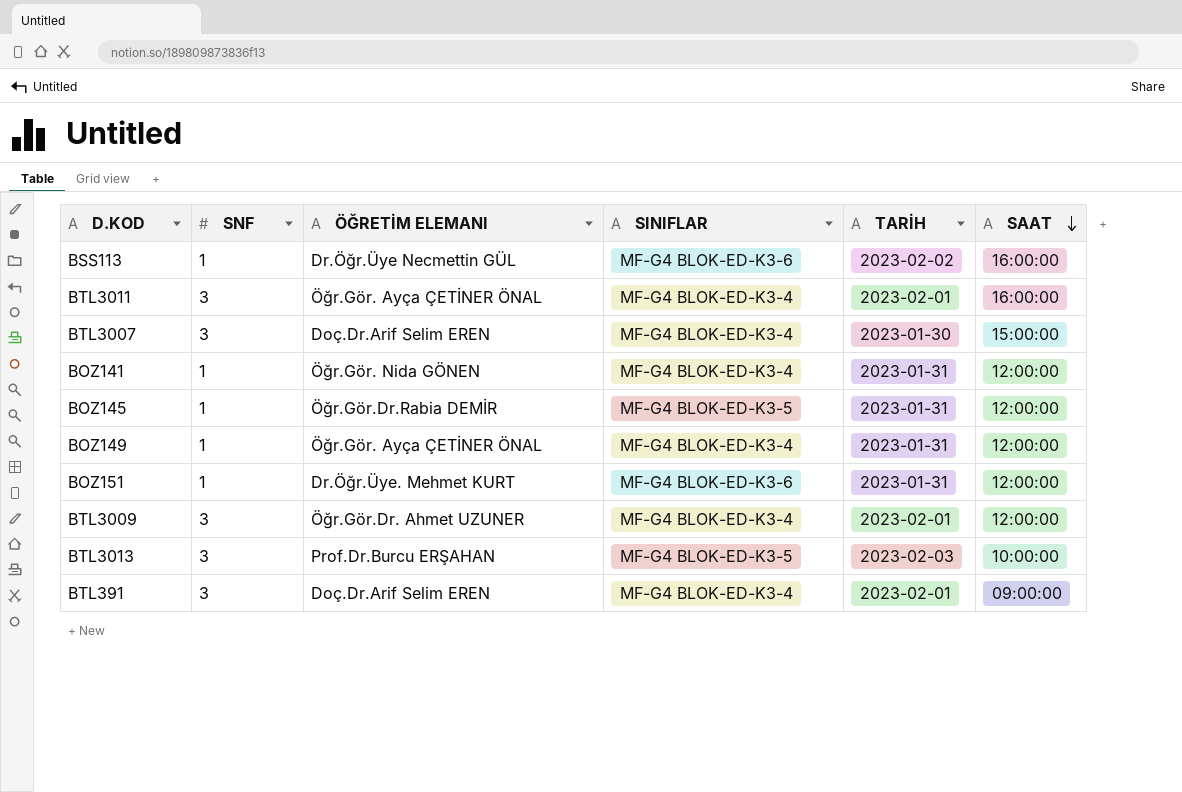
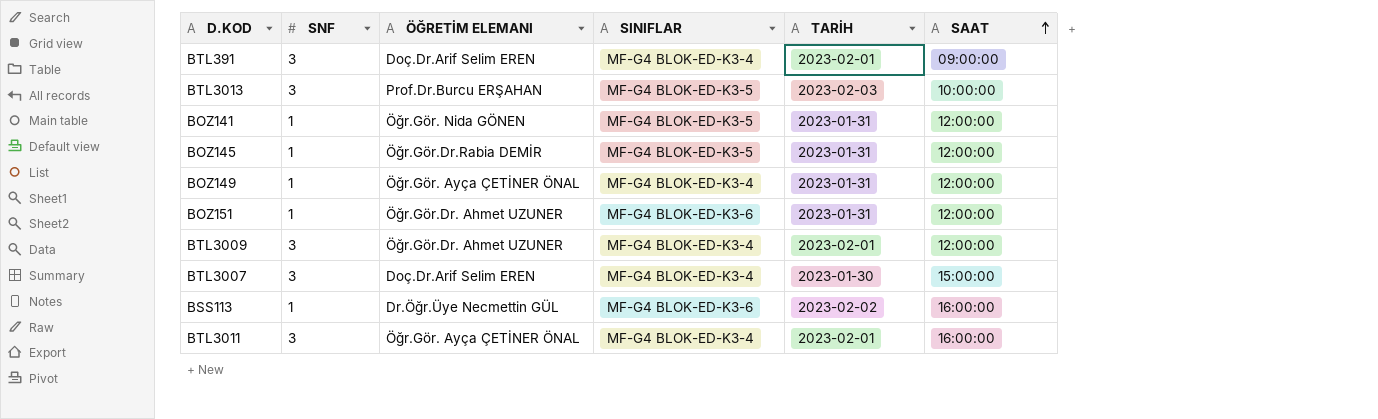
row order: SAAT descending -> SAAT ascending
BOZ141 | SINIFLAR: MF-G4 BLOK-ED-K3-4 -> MF-G4 BLOK-ED-K3-5
BOZ151 | ÖĞRETİM ELEMANI: Dr.Öğr.Üye. Mehmet KURT -> Öğr.Gör.Dr. Ahmet UZUNER

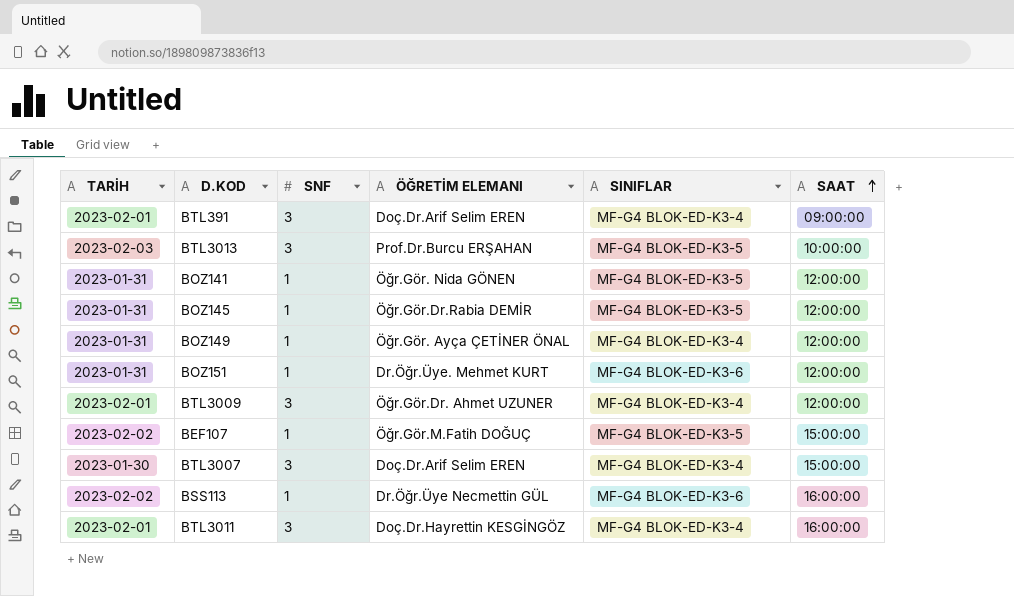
column TARİH | position: 5 -> 1
BOZ151 | ÖĞRETİM ELEMANI: Öğr.Gör.Dr. Ahmet UZUNER -> Dr.Öğr.Üye. Mehmet KURT
row BEF107: none -> 2023-02-02 | 1 | Öğr.Gör.M.Fatih DOĞUÇ | MF-G4 BLOK-ED-K3-5 | 15:00:00
BTL3011 | ÖĞRETİM ELEMANI: Öğr.Gör. Ayça ÇETİNER ÖNAL -> Doç.Dr.Hayrettin KESGİNGÖZ

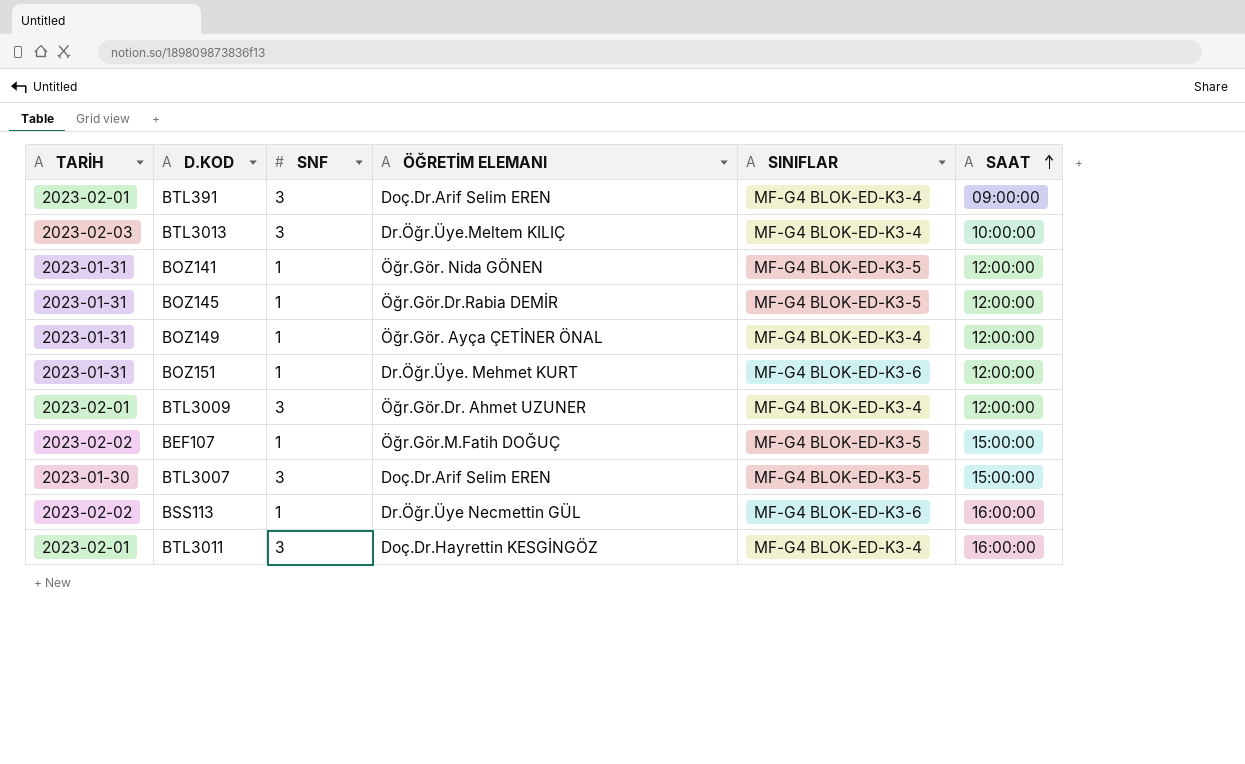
BTL3013 | ÖĞRETİM ELEMANI: Prof.Dr.Burcu ERŞAHAN -> Dr.Öğr.Üye.Meltem KILIÇ
BTL3013 | SINIFLAR: MF-G4 BLOK-ED-K3-5 -> MF-G4 BLOK-ED-K3-4
BTL3007 | SINIFLAR: MF-G4 BLOK-ED-K3-4 -> MF-G4 BLOK-ED-K3-5

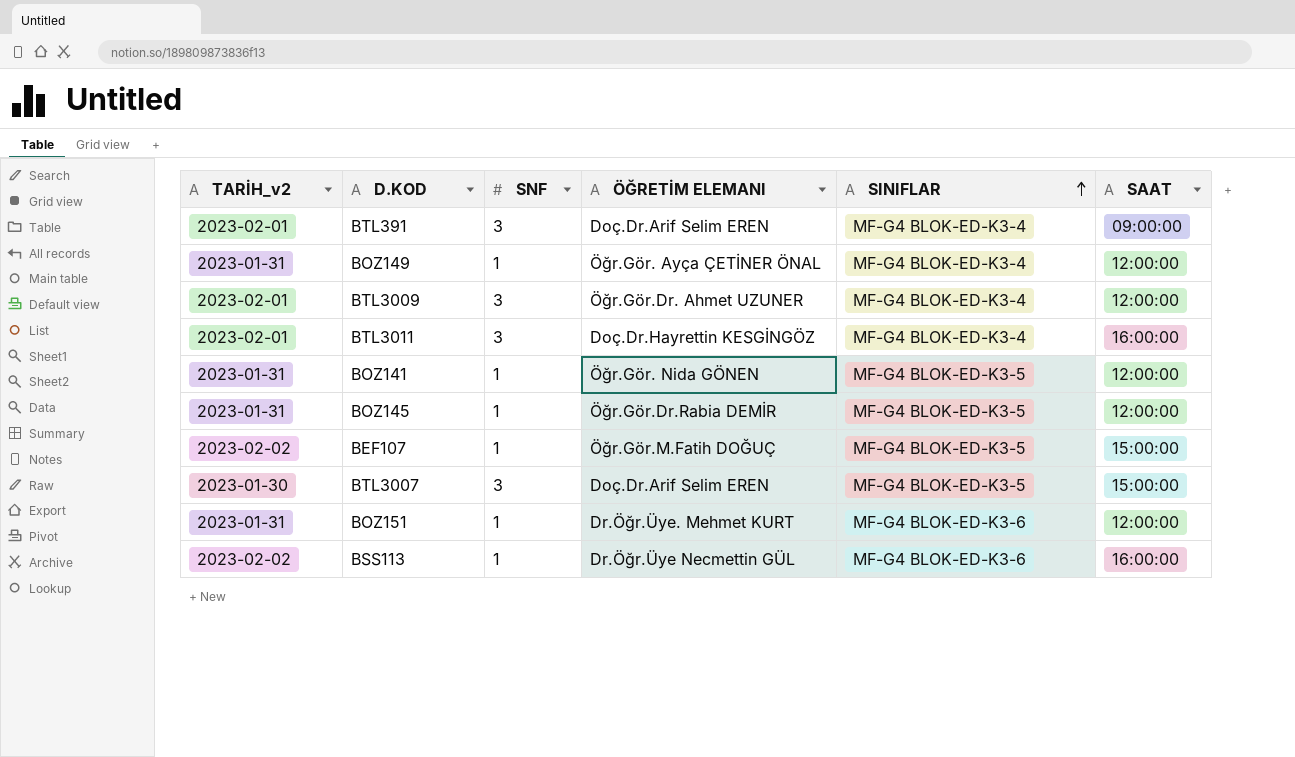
row order: SAAT ascending -> SINIFLAR ascending
column name: TARİH -> TARİH_v2
row BTL3013: 2023-02-03 | 3 | Dr.Öğr.Üye.Meltem KILIÇ | MF-G4 BLOK-ED-K3-4 | 10:00:00 -> none

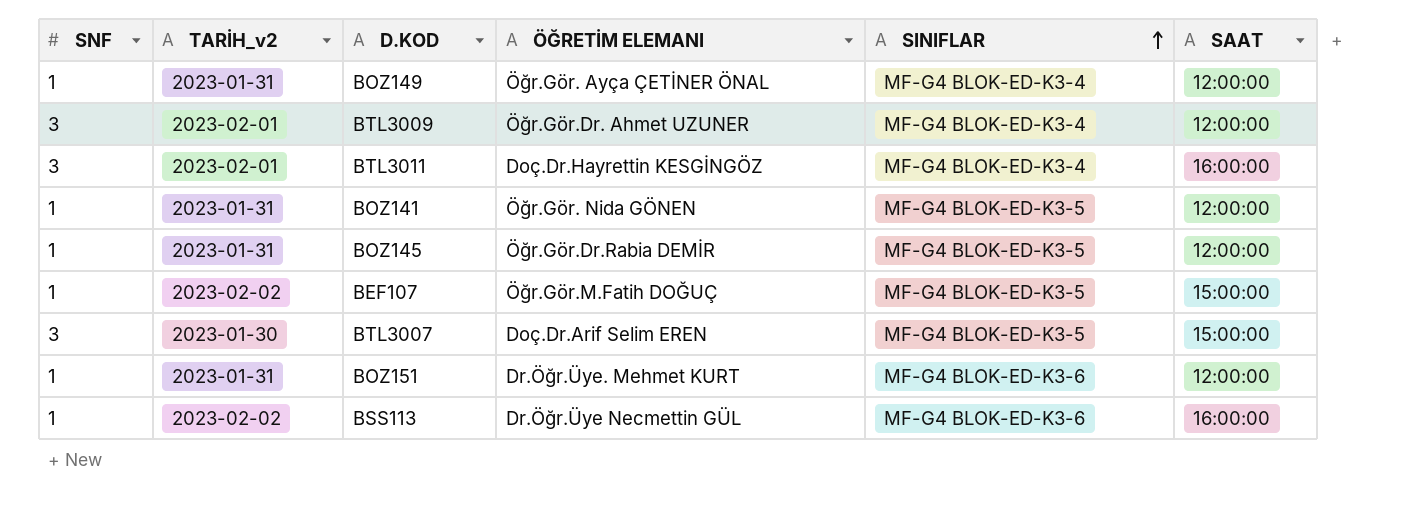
column SNF | position: 3 -> 1
row BTL391: 2023-02-01 | 3 | Doç.Dr.Arif Selim EREN | MF-G4 BLOK-ED-K3-4 | 09:00:00 -> none

